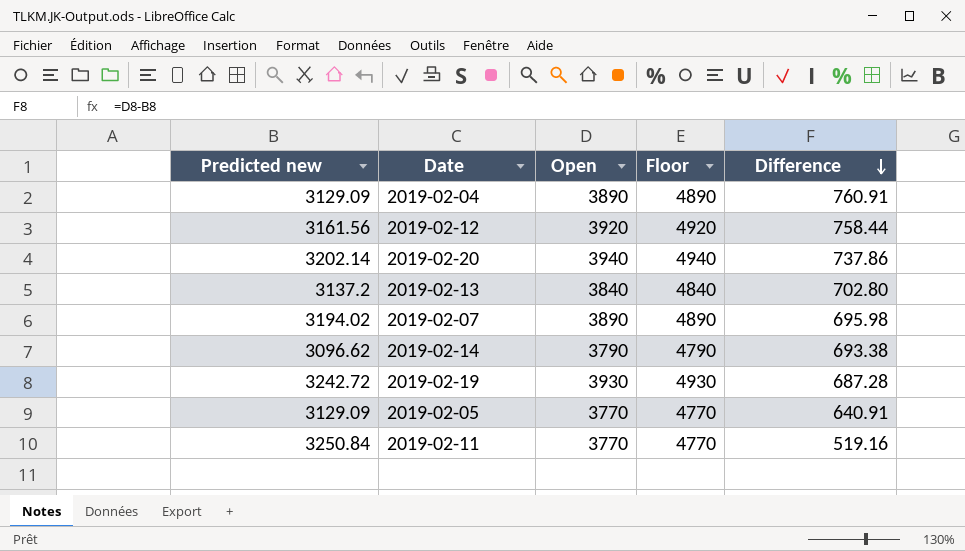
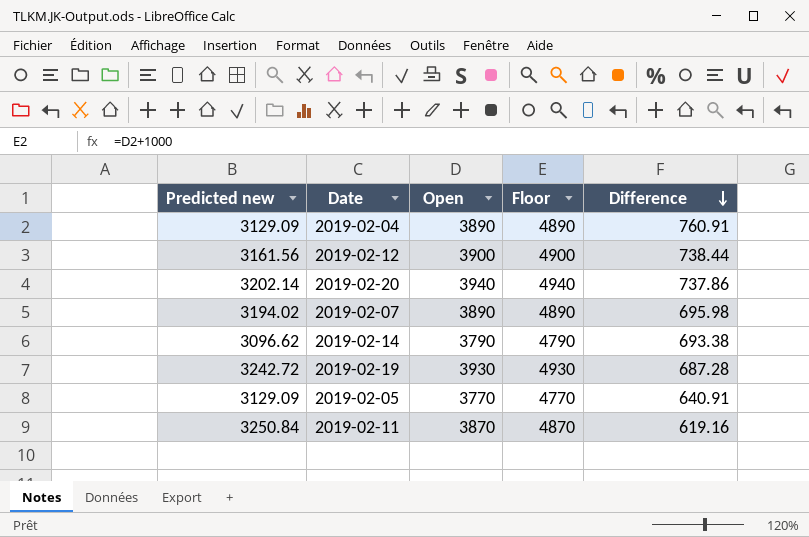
row 2019-02-13: 3137.2 | 3840 | 4840 | 702.80 -> none
2019-02-12 | Open: 3920 -> 3900
2019-02-12 | Floor: 4920 -> 4900
2019-02-12 | Difference: 758.44 -> 738.44
2019-02-11 | Open: 3770 -> 3870
2019-02-11 | Floor: 4770 -> 4870
2019-02-11 | Difference: 519.16 -> 619.16

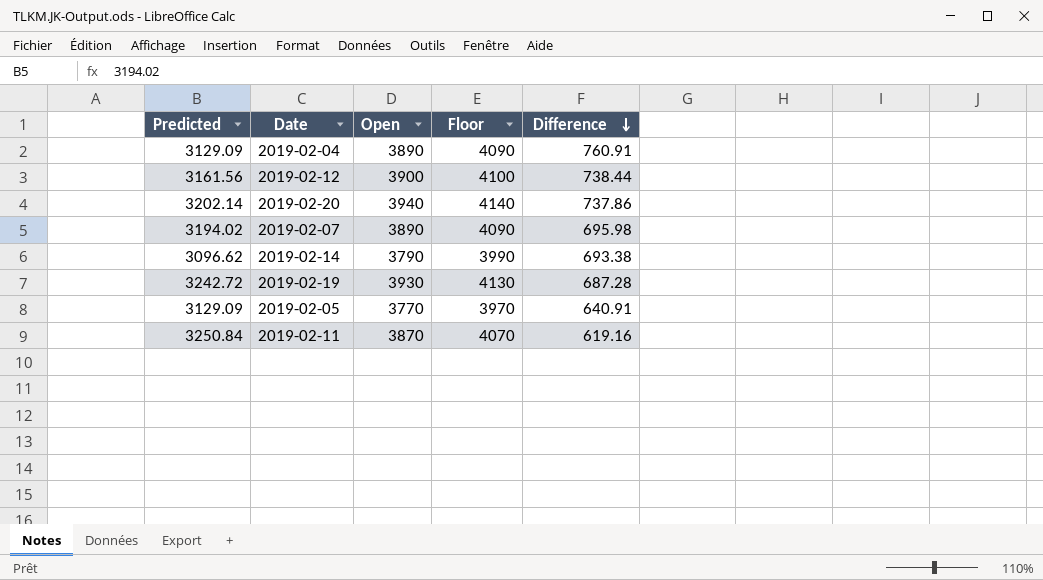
column name: Predicted new -> Predicted
column Floor | formula: [Open] + 1000 -> [Open] + 200

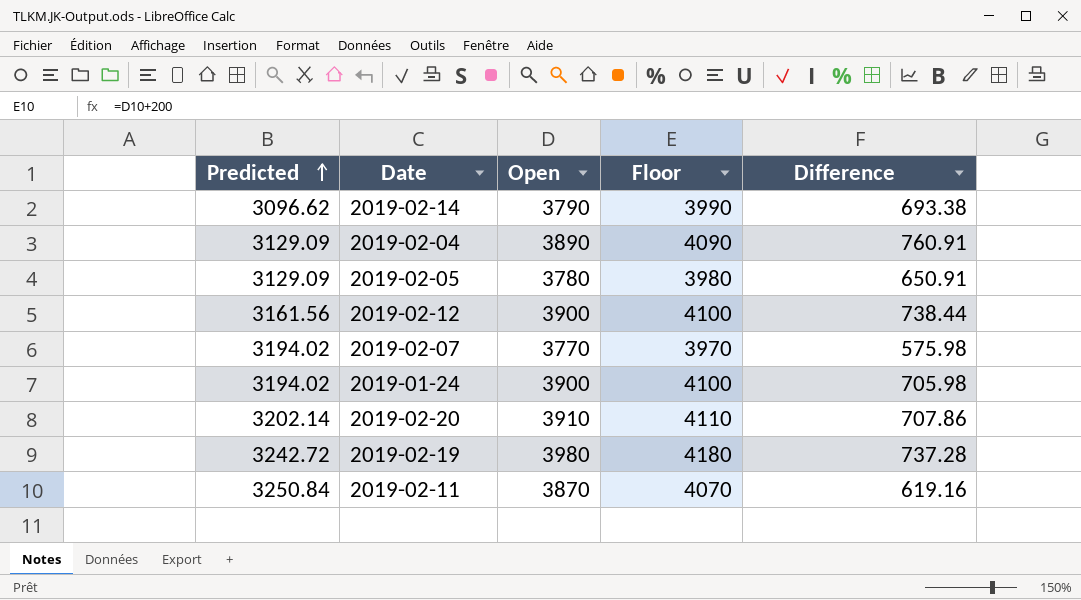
row order: Difference descending -> Predicted ascending
2019-02-05 | Open: 3770 -> 3780
2019-02-05 | Floor: 3970 -> 3980
2019-02-05 | Difference: 640.91 -> 650.91
2019-02-07 | Open: 3890 -> 3770
2019-02-07 | Floor: 4090 -> 3970
2019-02-07 | Difference: 695.98 -> 575.98
row 2019-01-24: none -> 3194.02 | 3900 | 4100 | 705.98
2019-02-20 | Open: 3940 -> 3910
2019-02-20 | Floor: 4140 -> 4110
2019-02-20 | Difference: 737.86 -> 707.86
2019-02-19 | Open: 3930 -> 3980
2019-02-19 | Floor: 4130 -> 4180
2019-02-19 | Difference: 687.28 -> 737.28

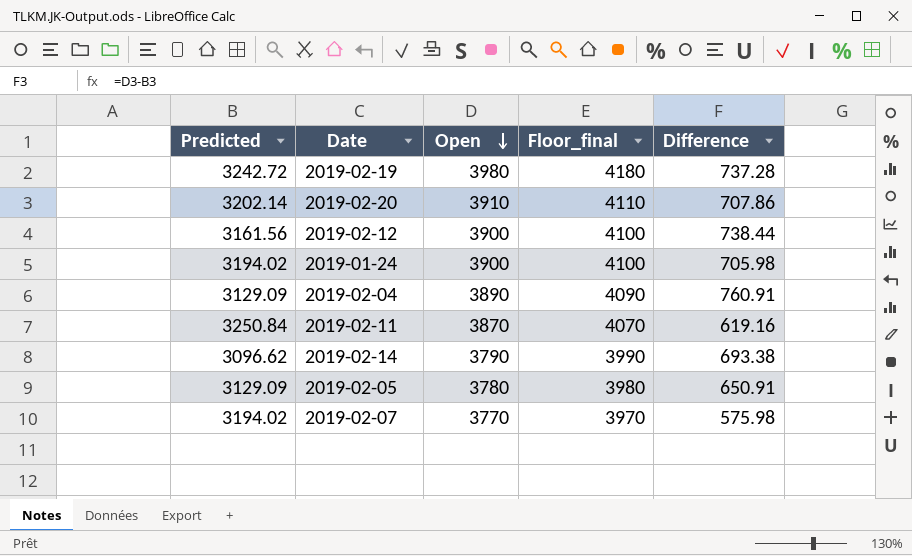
row order: Predicted ascending -> Open descending
column name: Floor -> Floor_final

